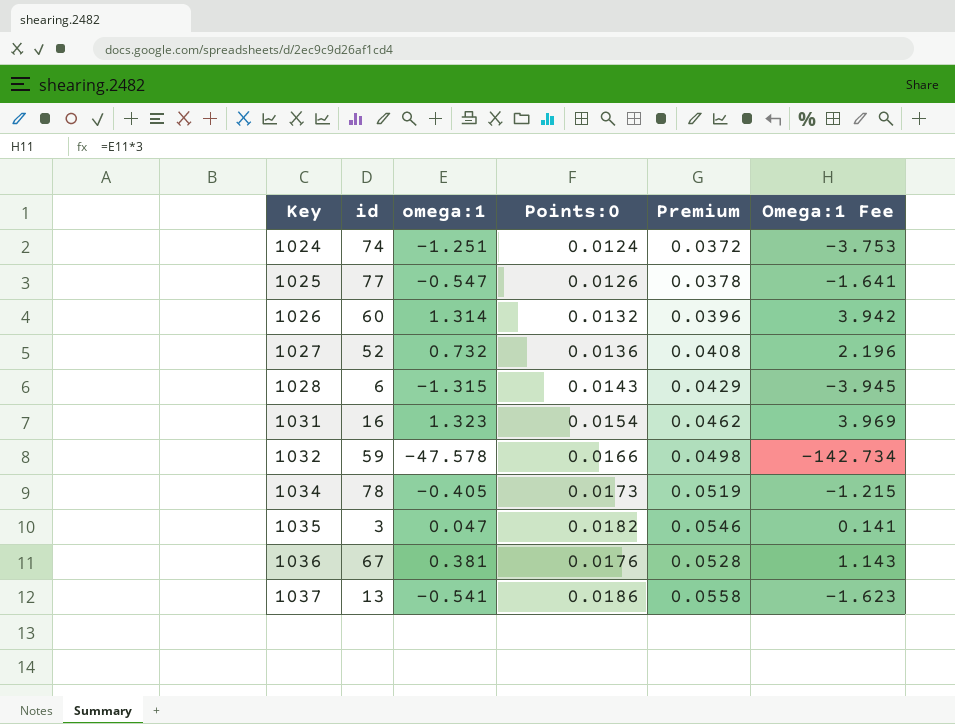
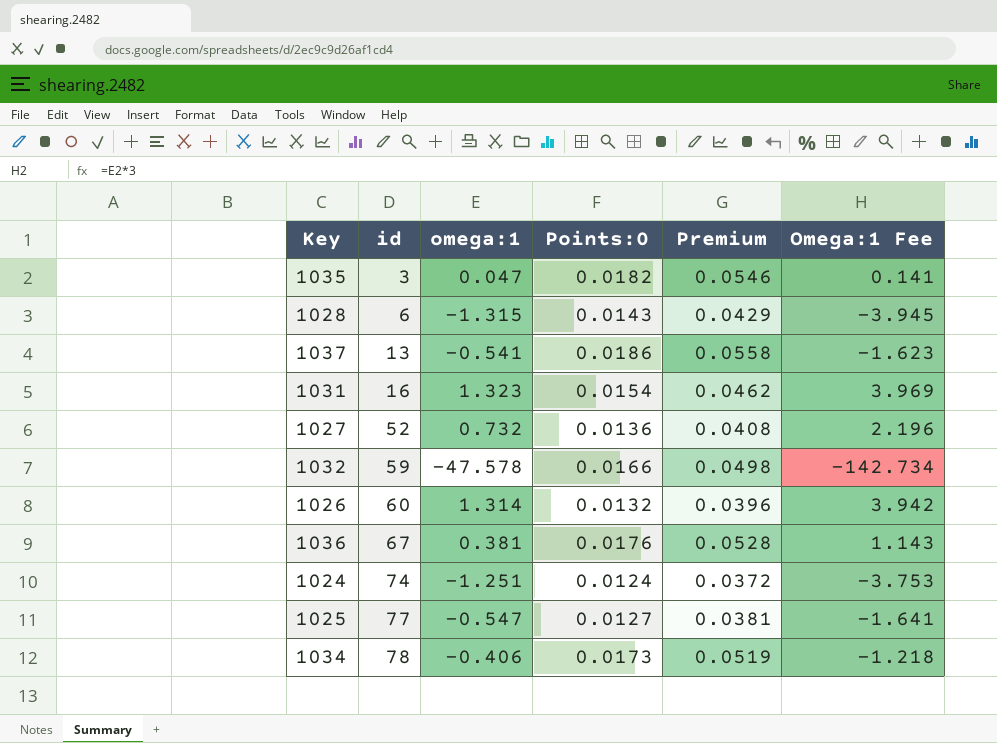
row order: Key ascending -> id ascending
1025 | Points:0: 0.0126 -> 0.0127
1025 | Premium: 0.0378 -> 0.0381
1034 | omega:1: -0.405 -> -0.406
1034 | Omega:1 Fee: -1.215 -> -1.218

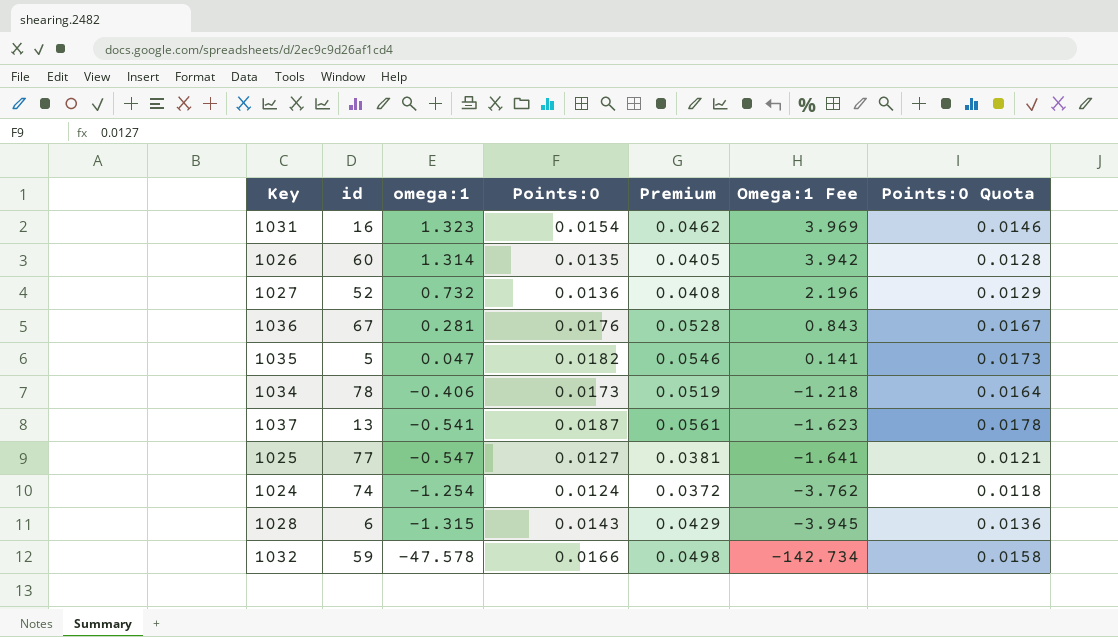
row order: id ascending -> omega:1 descending
column Points:0 Quota | formula: none -> [Points:0] * 0.95
1026 | Points:0: 0.0132 -> 0.0135
1026 | Premium: 0.0396 -> 0.0405
1036 | omega:1: 0.381 -> 0.281
1036 | Omega:1 Fee: 1.143 -> 0.843
1035 | id: 3 -> 5
1037 | Points:0: 0.0186 -> 0.0187
1037 | Premium: 0.0558 -> 0.0561
1024 | omega:1: -1.251 -> -1.254
1024 | Omega:1 Fee: -3.753 -> -3.762

